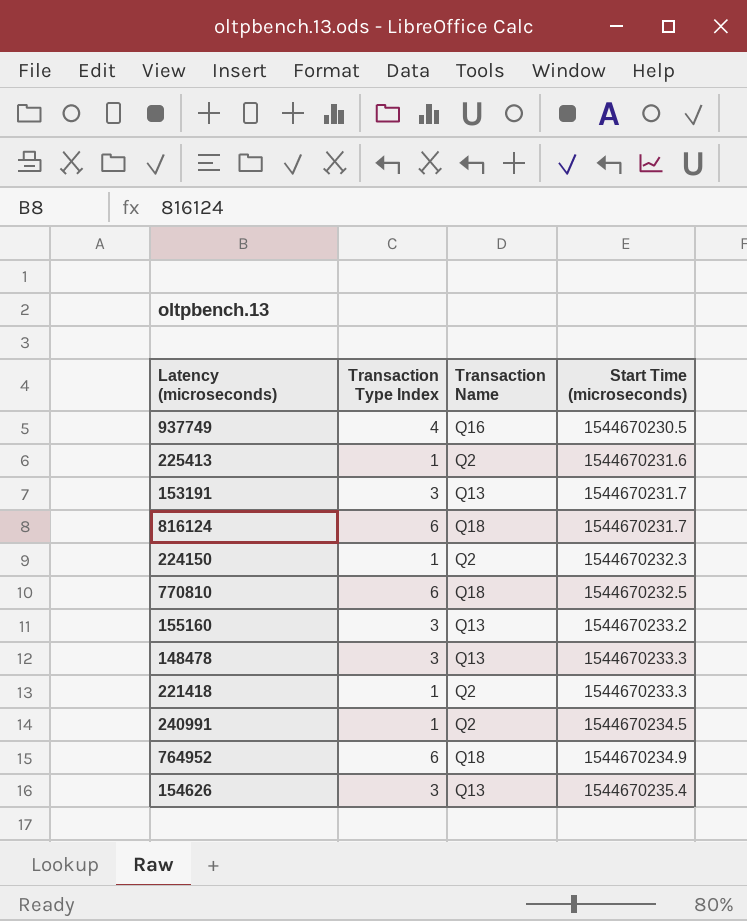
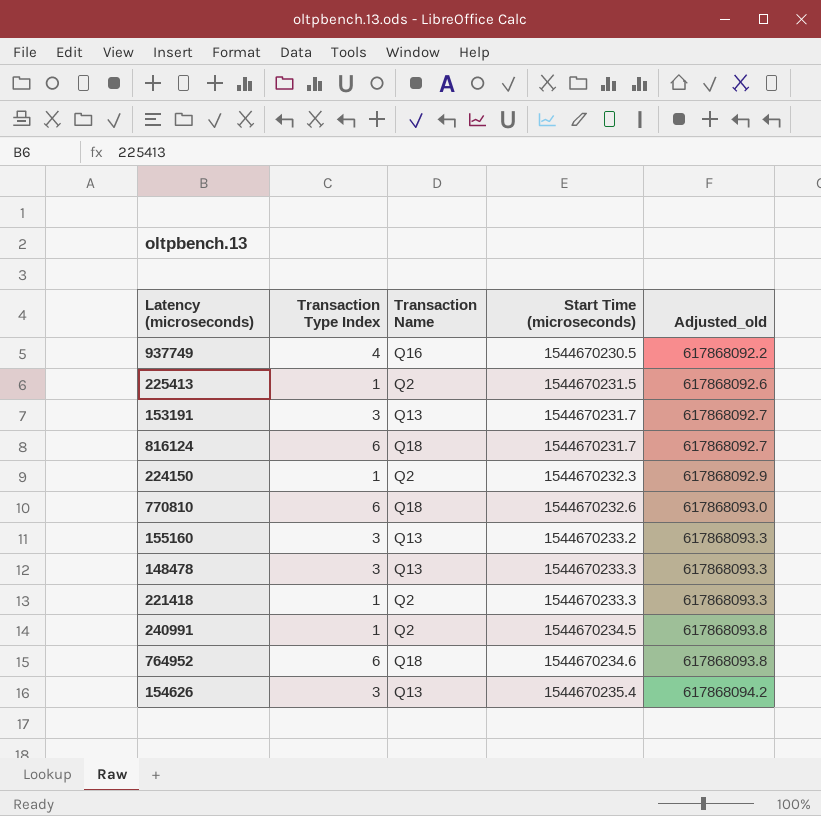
column Adjusted_old | formula: none -> [Start Time (microseconds)] * 0.4
225413 | Start Time (microseconds): 1544670231.6 -> 1544670231.5
770810 | Start Time (microseconds): 1544670232.5 -> 1544670232.6
764952 | Start Time (microseconds): 1544670234.9 -> 1544670234.6

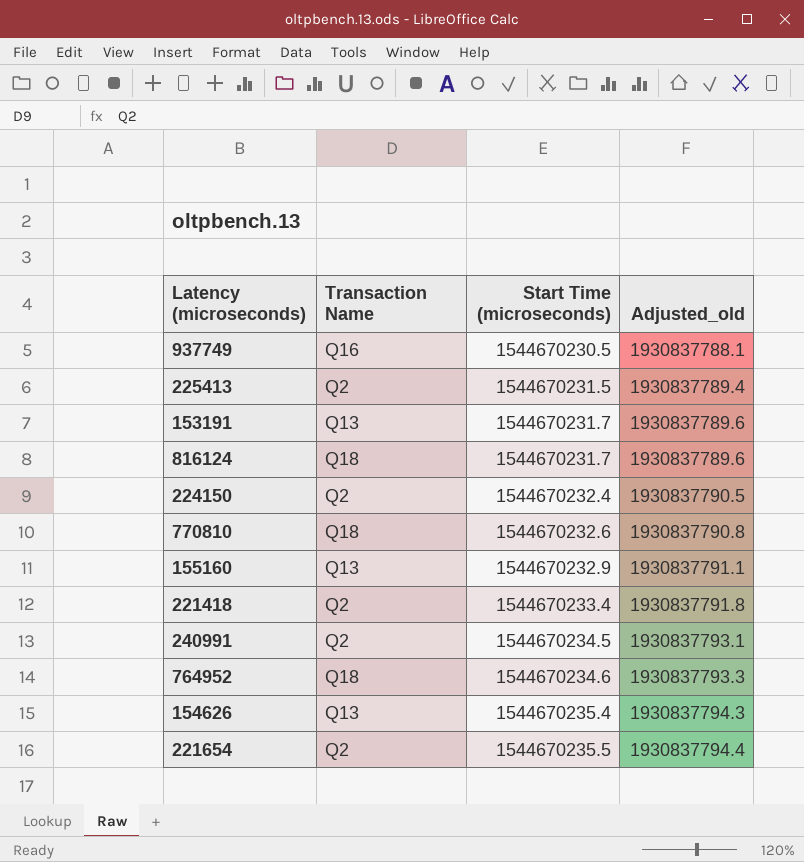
column Transaction Type Index | position: 2 -> none
column Adjusted_old | formula: [Start Time (microseconds)] * 0.4 -> [Start Time (microseconds)] * 1.25
row 148478: 3 | Q13 | 1544670233.3 | 617868093.3 -> none
224150 | Start Time (microseconds): 1544670232.3 -> 1544670232.4
155160 | Start Time (microseconds): 1544670233.2 -> 1544670232.9
221418 | Start Time (microseconds): 1544670233.3 -> 1544670233.4
row 221654: none -> Q2 | 1544670235.5 | 1930837794.4

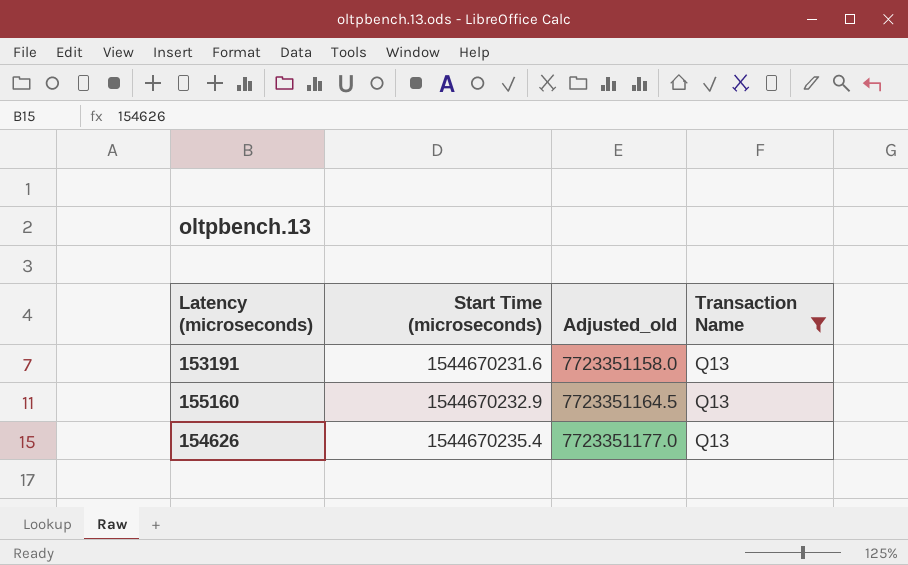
filter: none -> Transaction Name = Q13
column Adjusted_old | formula: [Start Time (microseconds)] * 1.25 -> [Start Time (microseconds)] * 5
column Transaction Name | position: 2 -> 4
153191 | Start Time (microseconds): 1544670231.7 -> 1544670231.6

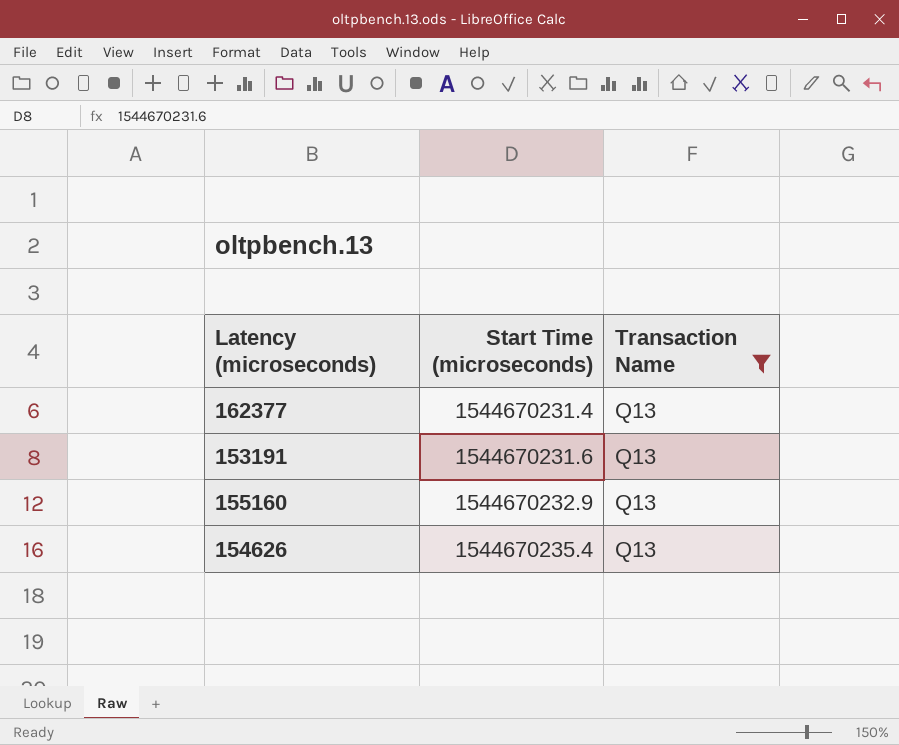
column Adjusted_old | formula: [Start Time (microseconds)] * 5 -> none
row 162377: none -> 1544670231.4 | Q13

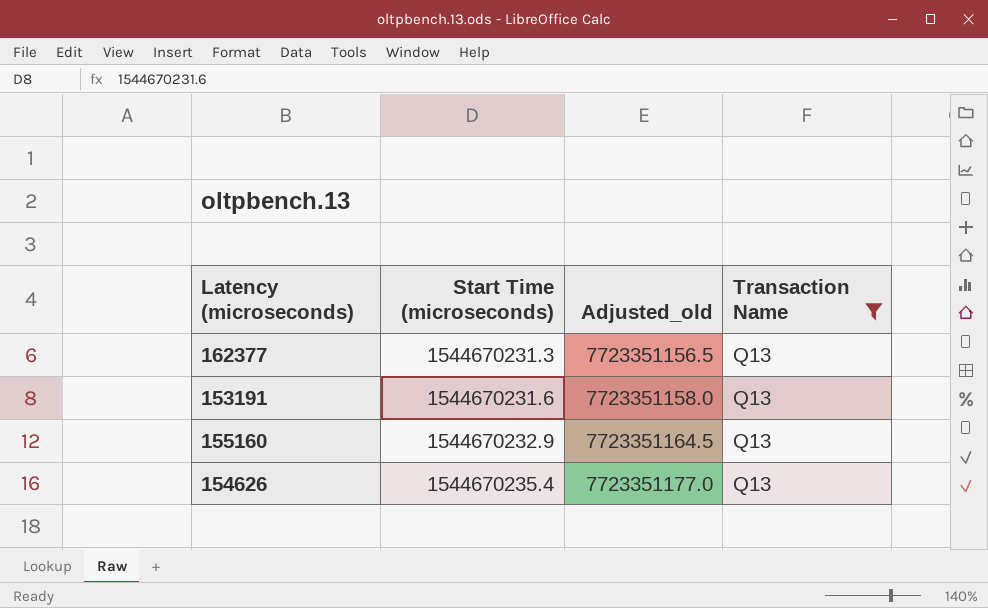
column Adjusted_old | formula: none -> [Start Time (microseconds)] * 5
162377 | Start Time (microseconds): 1544670231.4 -> 1544670231.3

